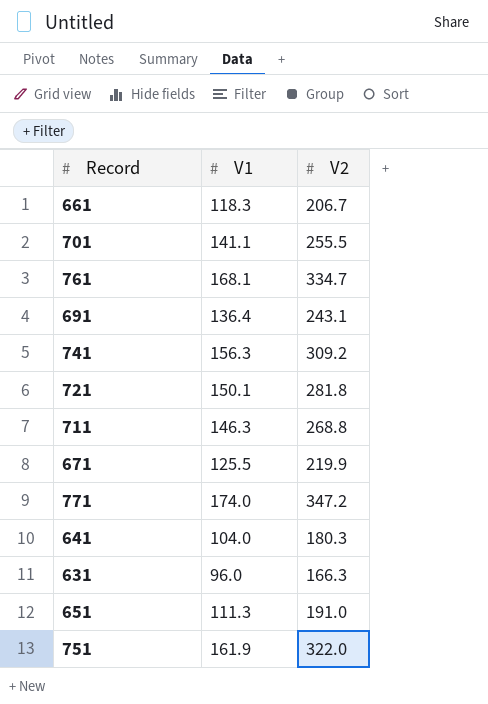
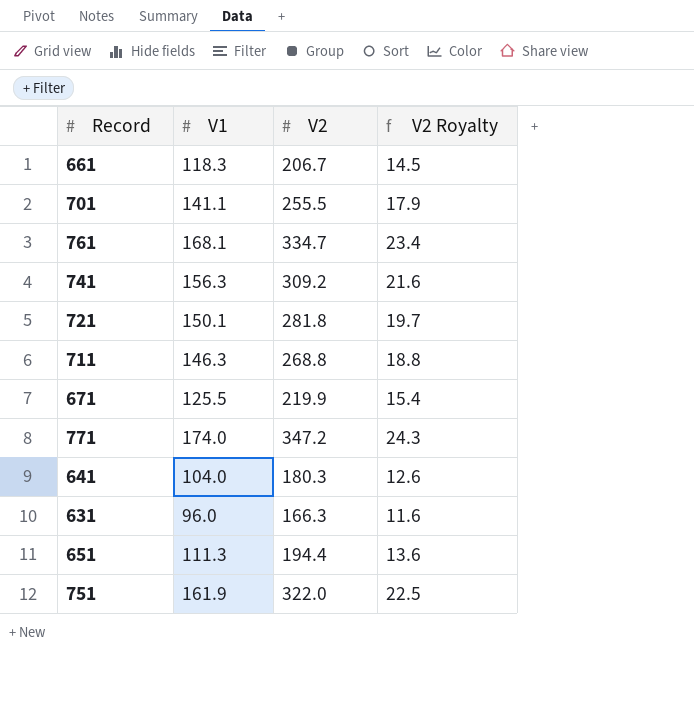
column V2 Royalty | formula: none -> [V2] * 0.07
row 691: 136.4 | 243.1 -> none
651 | V2: 191.0 -> 194.4

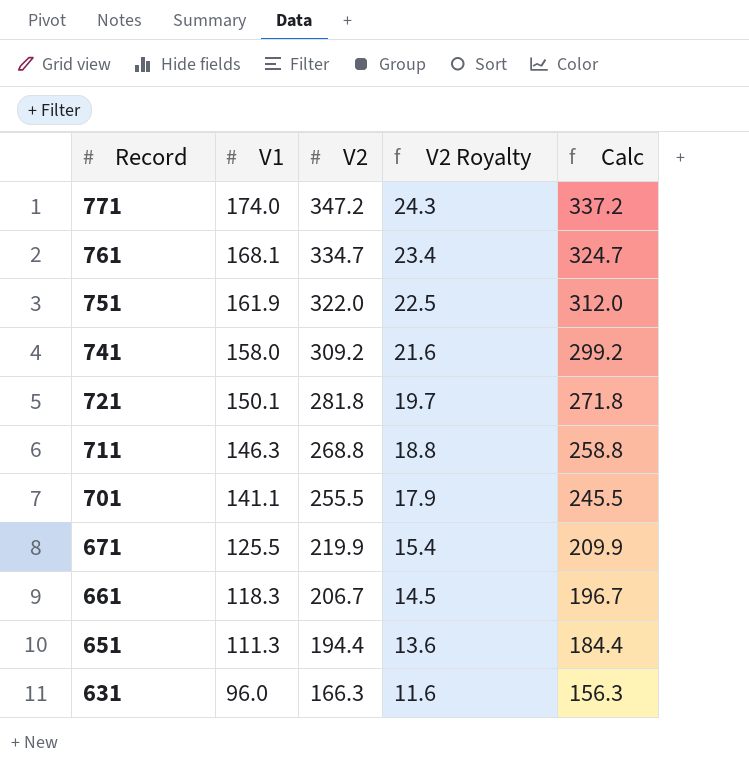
row order: none -> Record descending
column Calc | formula: none -> [V2] - 10
row 641: 104.0 | 180.3 | 12.6 -> none
741 | V1: 156.3 -> 158.0

